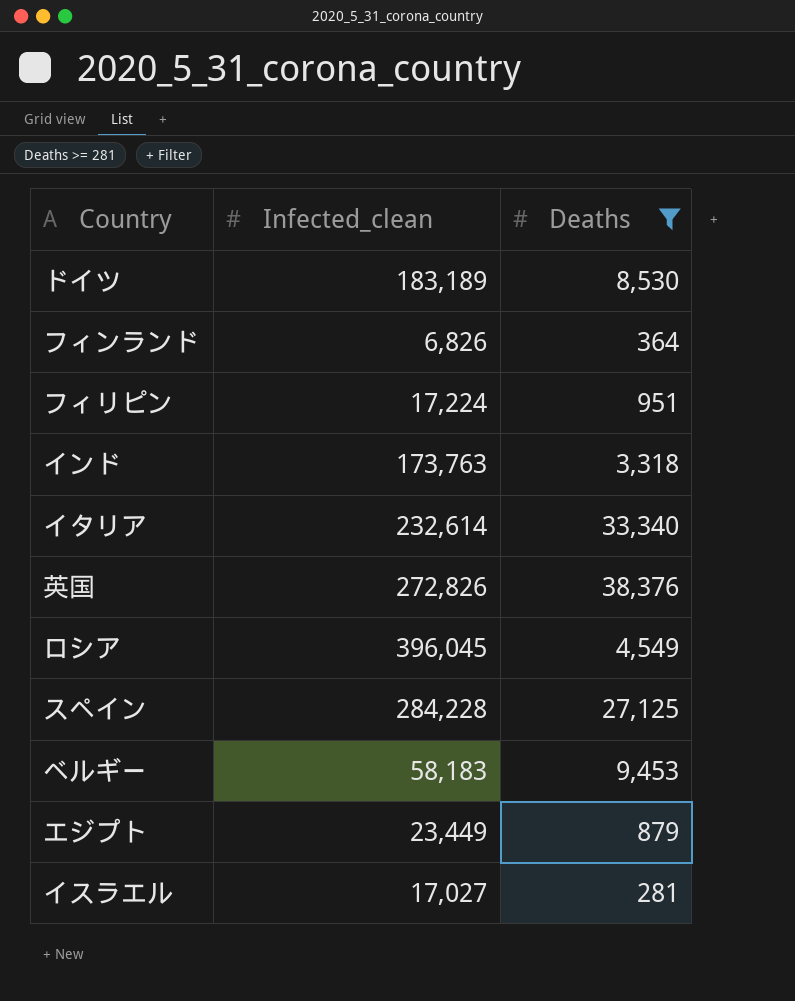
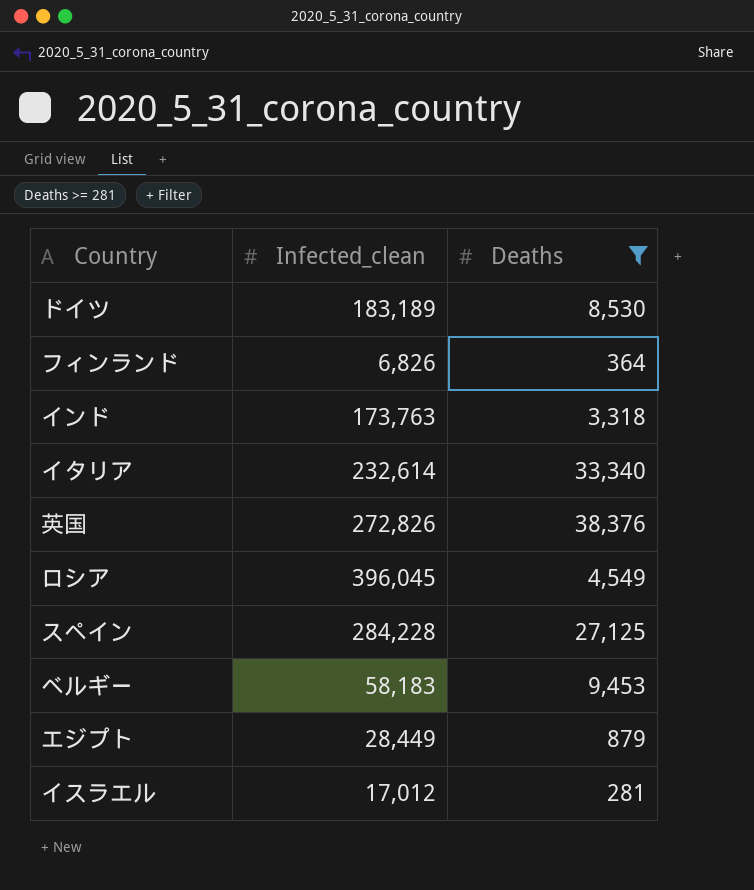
row フィリピン: 17,224 | 951 -> none
エジプト | Infected_clean: 23,449 -> 28,449
イスラエル | Infected_clean: 17,027 -> 17,012

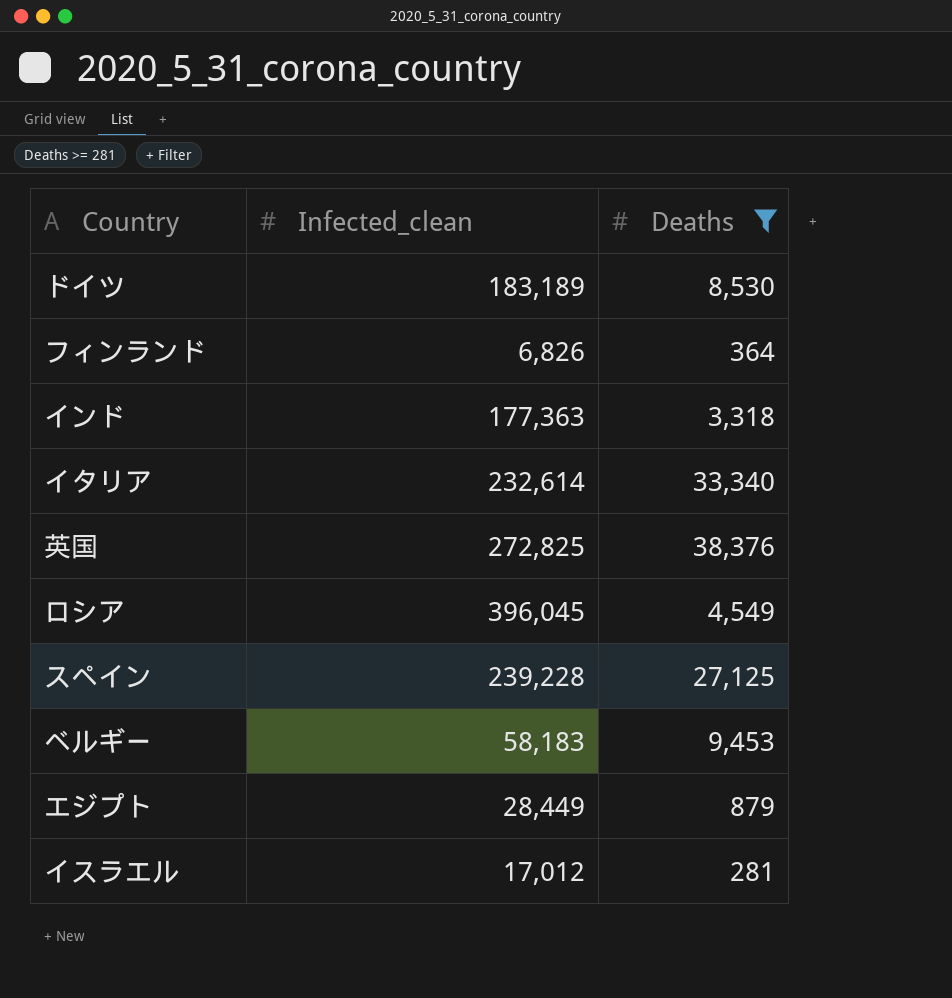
インド | Infected_clean: 173,763 -> 177,363
英国 | Infected_clean: 272,826 -> 272,825
スペイン | Infected_clean: 284,228 -> 239,228

